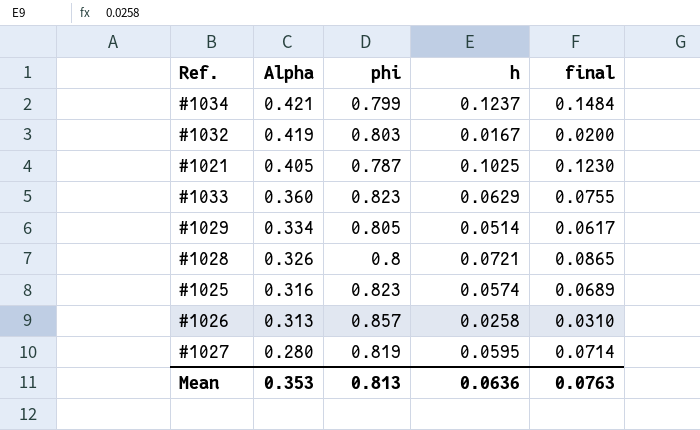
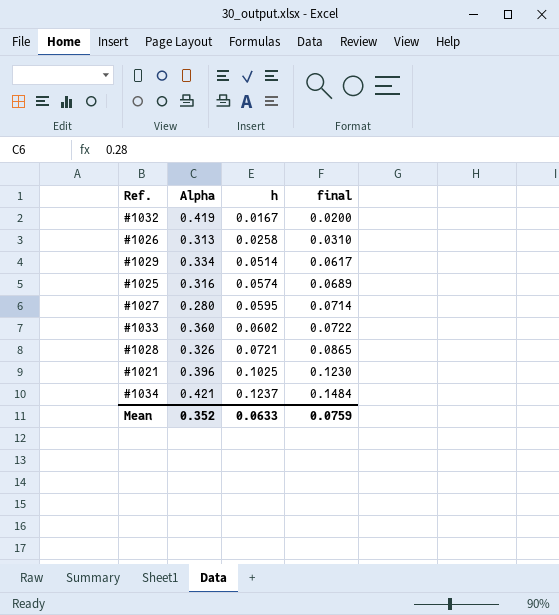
row order: Alpha descending -> h ascending
column phi | position: 3 -> none
#1033 | h: 0.0629 -> 0.0602
#1033 | final: 0.0755 -> 0.0722
#1021 | Alpha: 0.405 -> 0.396
Mean | Alpha: 0.353 -> 0.352
Mean | h: 0.0636 -> 0.0633
Mean | final: 0.0763 -> 0.0759

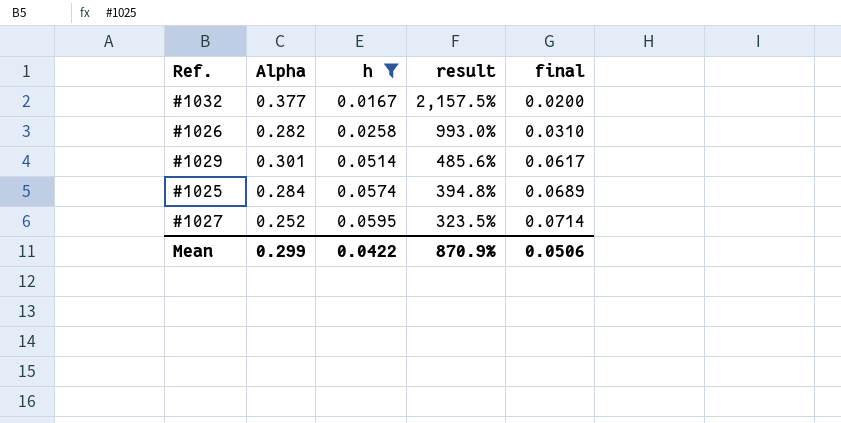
filter: none -> h <= 0.0595
column result | formula: none -> ([Alpha] - [h]) / [h]
#1032 | Alpha: 0.419 -> 0.377
#1026 | Alpha: 0.313 -> 0.282
#1029 | Alpha: 0.334 -> 0.301
#1025 | Alpha: 0.316 -> 0.284
#1027 | Alpha: 0.280 -> 0.252
Mean | Alpha: 0.352 -> 0.299
Mean | h: 0.0633 -> 0.0422
Mean | final: 0.0759 -> 0.0506

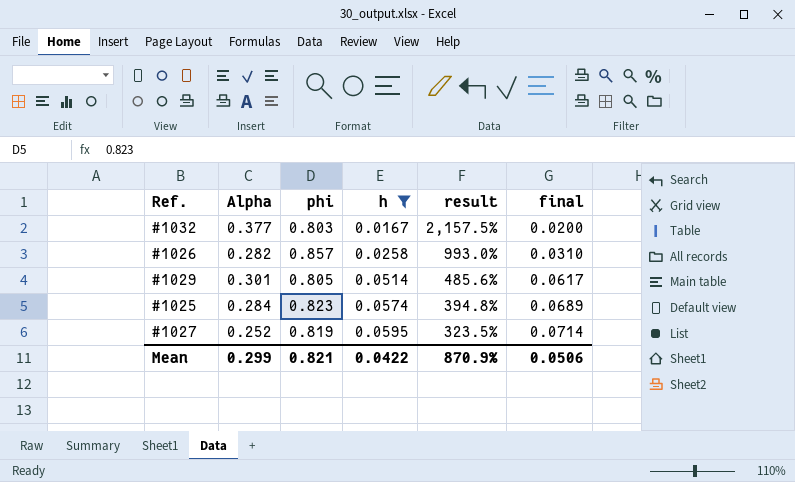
column phi | position: none -> 3

